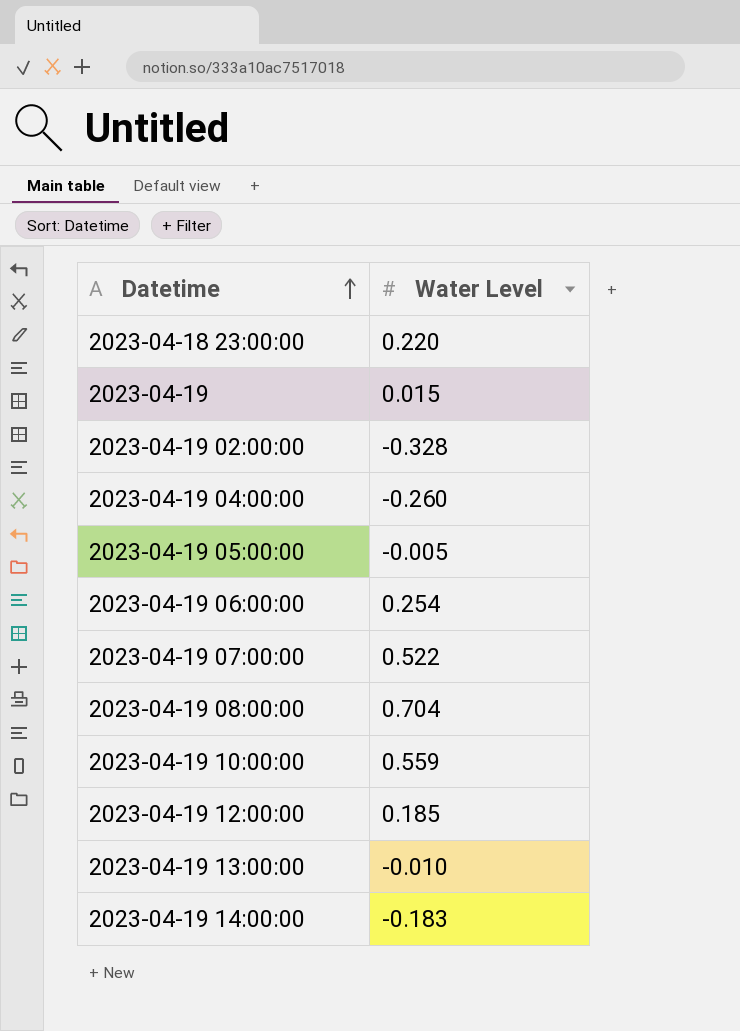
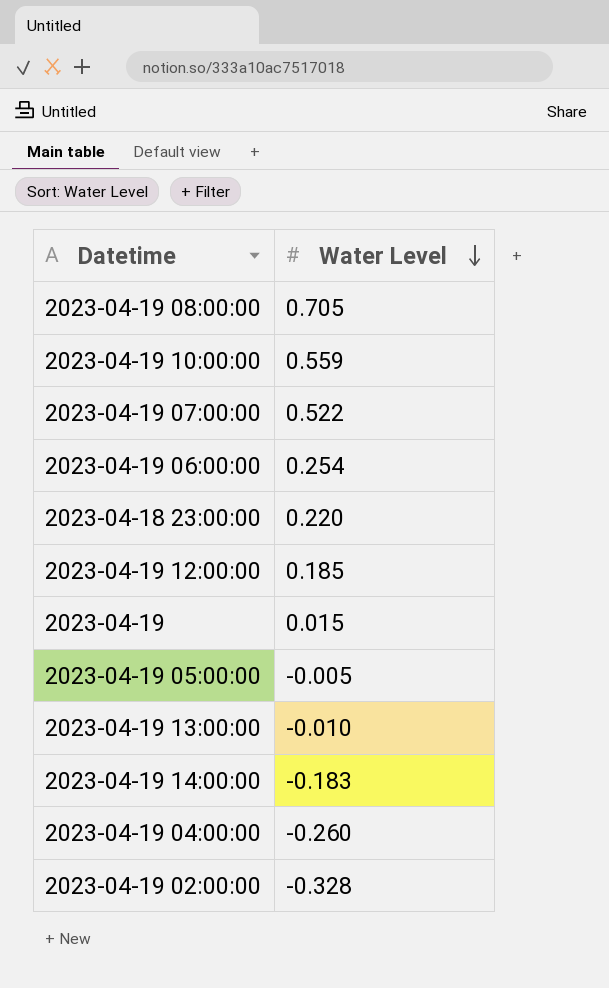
row order: Datetime ascending -> Water Level descending
2023-04-19 08:00:00 | Water Level: 0.704 -> 0.705

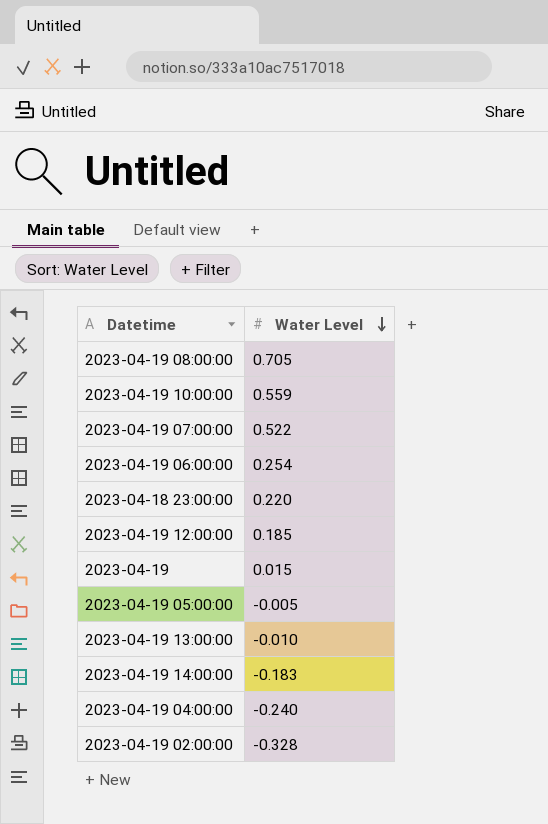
2023-04-19 04:00:00 | Water Level: -0.260 -> -0.240

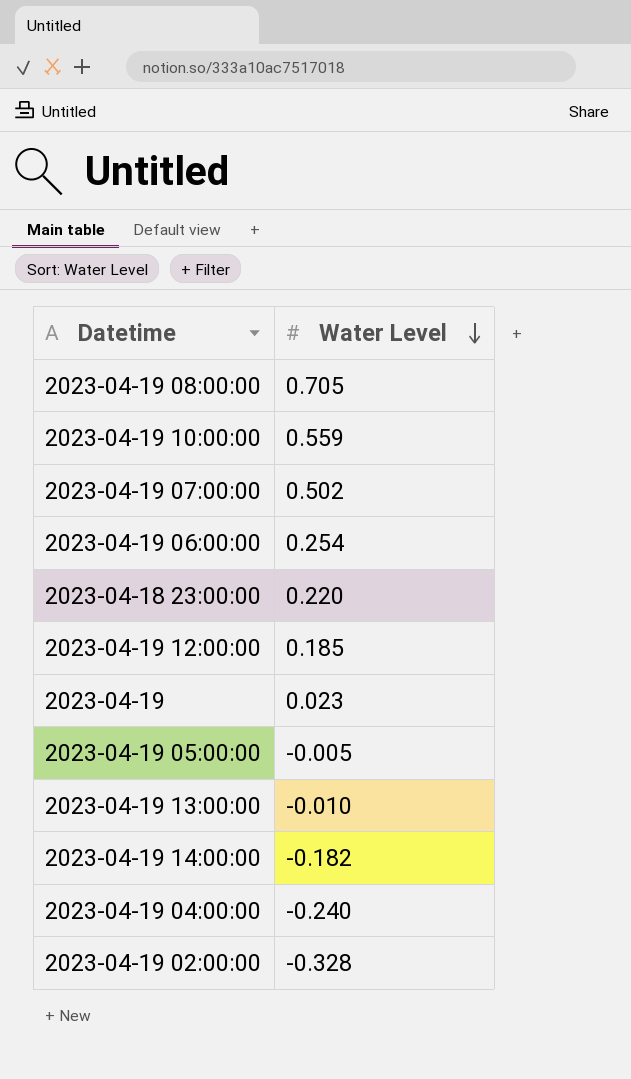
2023-04-19 07:00:00 | Water Level: 0.522 -> 0.502
2023-04-19 | Water Level: 0.015 -> 0.023
2023-04-19 14:00:00 | Water Level: -0.183 -> -0.182

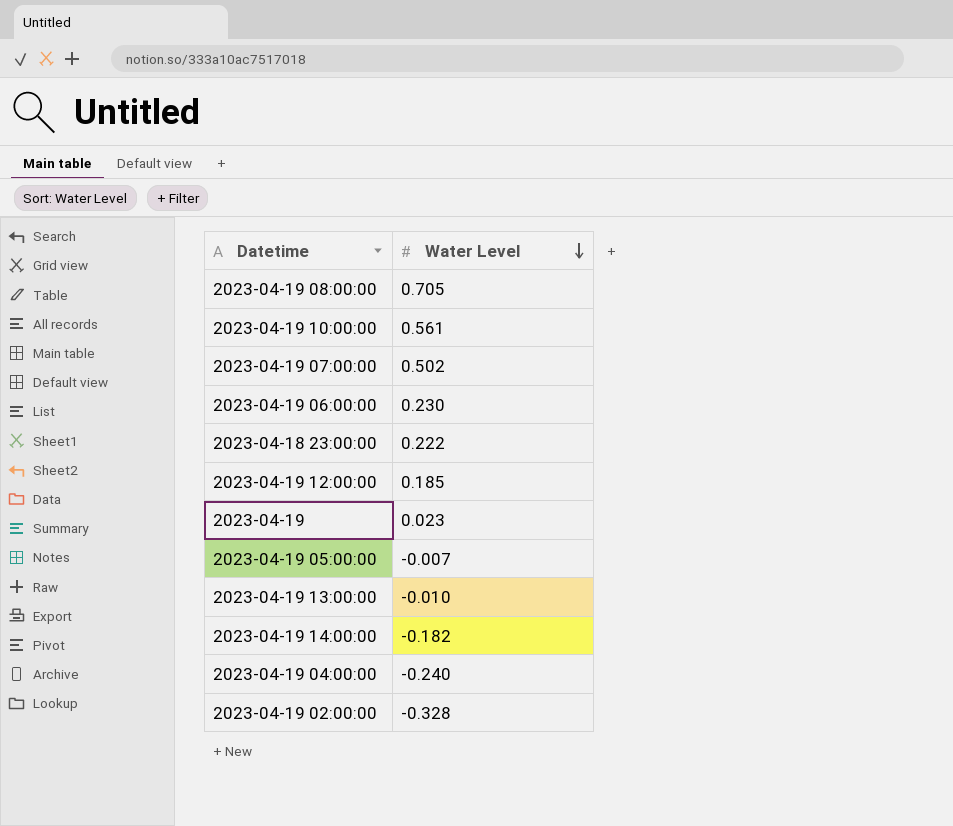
2023-04-19 10:00:00 | Water Level: 0.559 -> 0.561
2023-04-19 06:00:00 | Water Level: 0.254 -> 0.230
2023-04-18 23:00:00 | Water Level: 0.220 -> 0.222
2023-04-19 05:00:00 | Water Level: -0.005 -> -0.007

